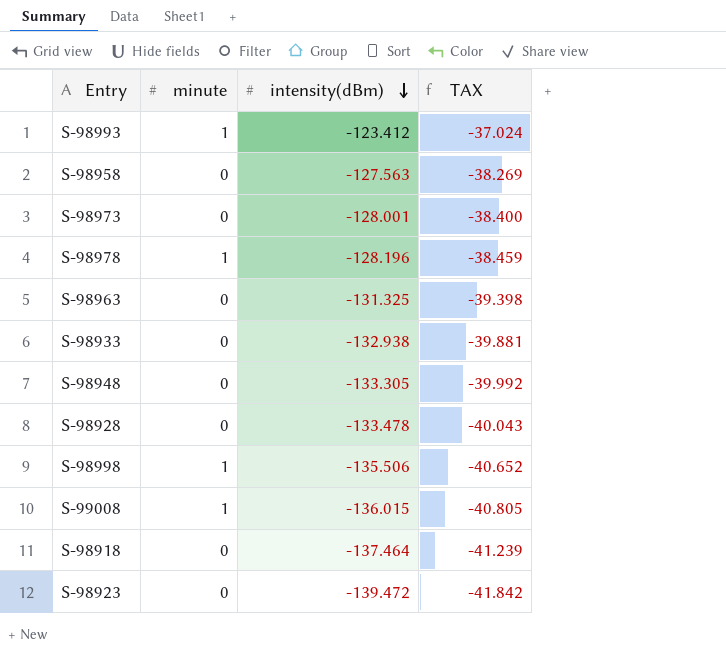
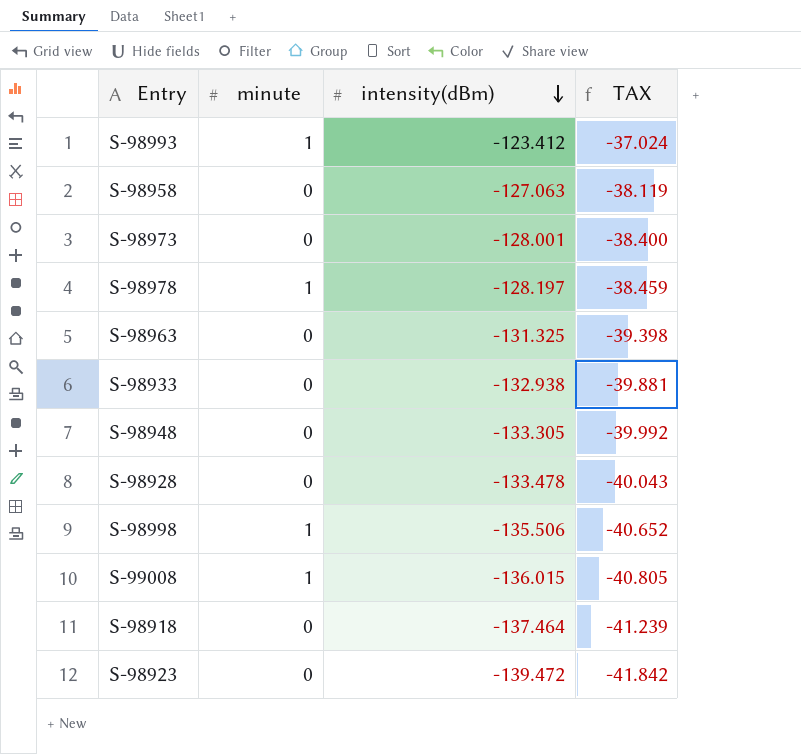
S-98958 | intensity(dBm): -127.563 -> -127.063
S-98958 | TAX: -38.269 -> -38.119
S-98978 | intensity(dBm): -128.196 -> -128.197

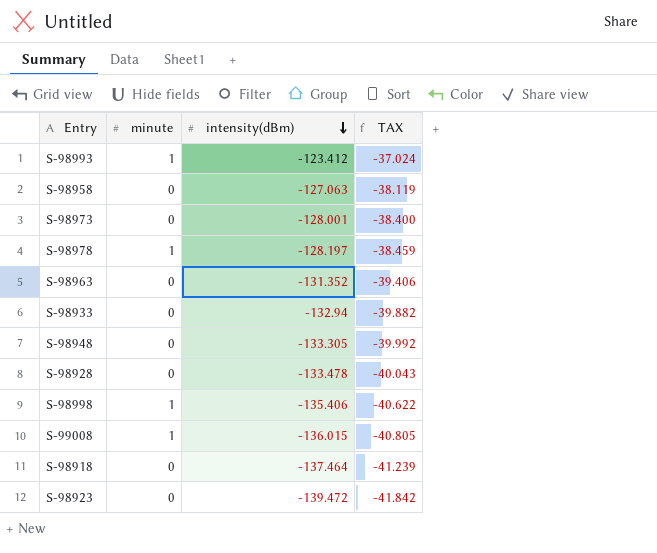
S-98963 | intensity(dBm): -131.325 -> -131.352
S-98963 | TAX: -39.398 -> -39.406
S-98933 | intensity(dBm): -132.938 -> -132.94
S-98933 | TAX: -39.881 -> -39.882
S-98998 | intensity(dBm): -135.506 -> -135.406
S-98998 | TAX: -40.652 -> -40.622

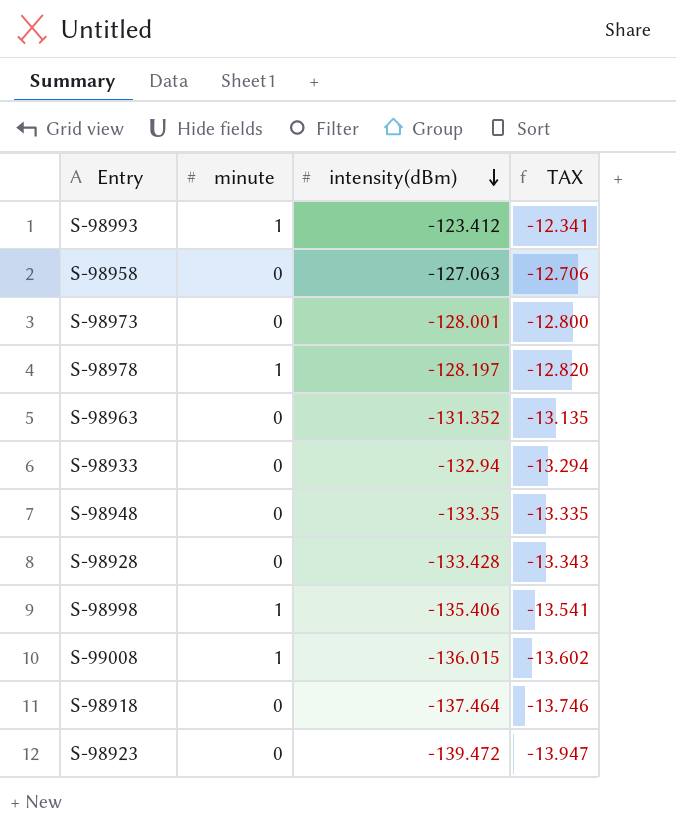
column TAX | formula: [intensity(dBm)] * 0.3 -> [intensity(dBm)] * 0.1
S-98948 | intensity(dBm): -133.305 -> -133.35
S-98928 | intensity(dBm): -133.478 -> -133.428

